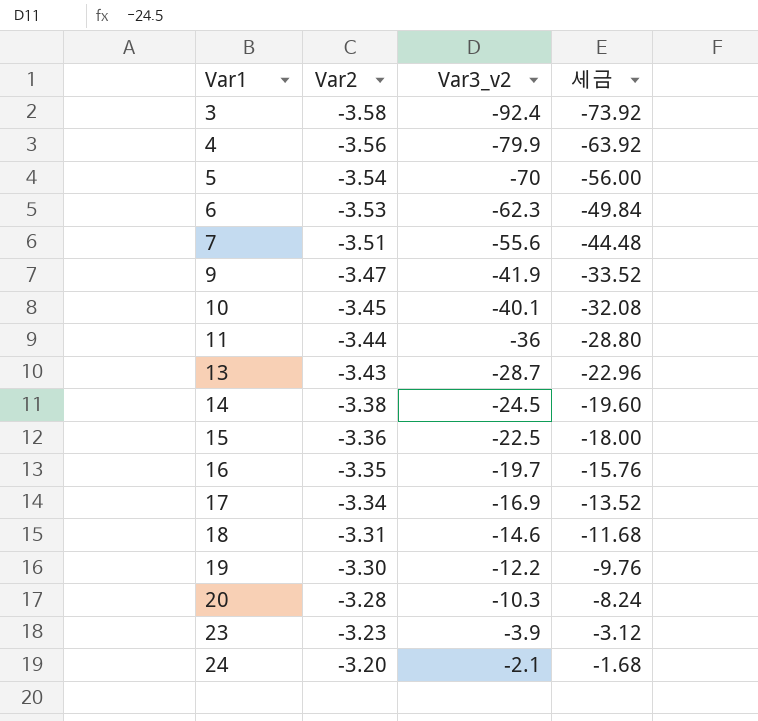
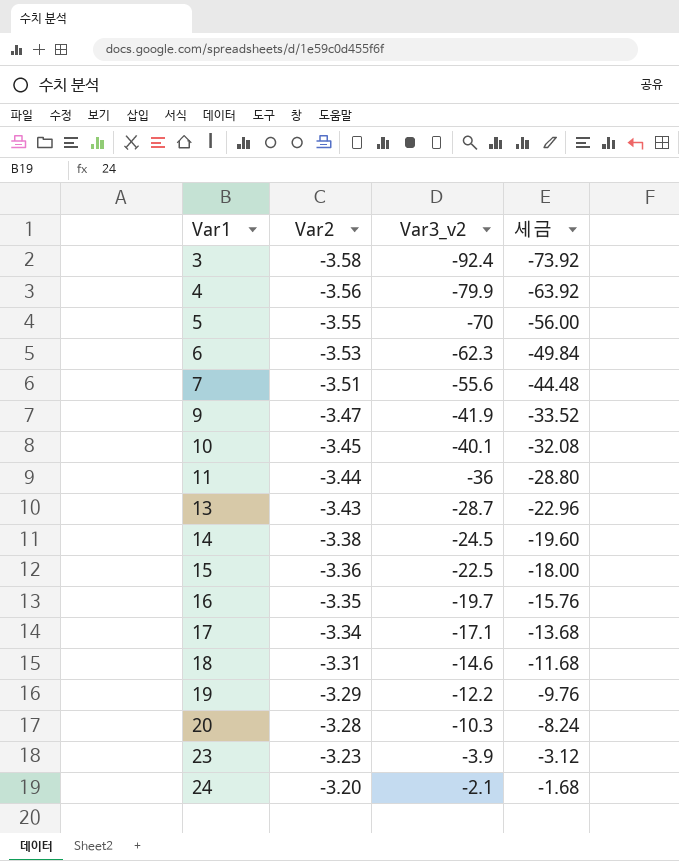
5 | Var2: -3.54 -> -3.55
17 | Var3_v2: -16.9 -> -17.1
17 | 세금: -13.52 -> -13.68
19 | Var2: -3.30 -> -3.29

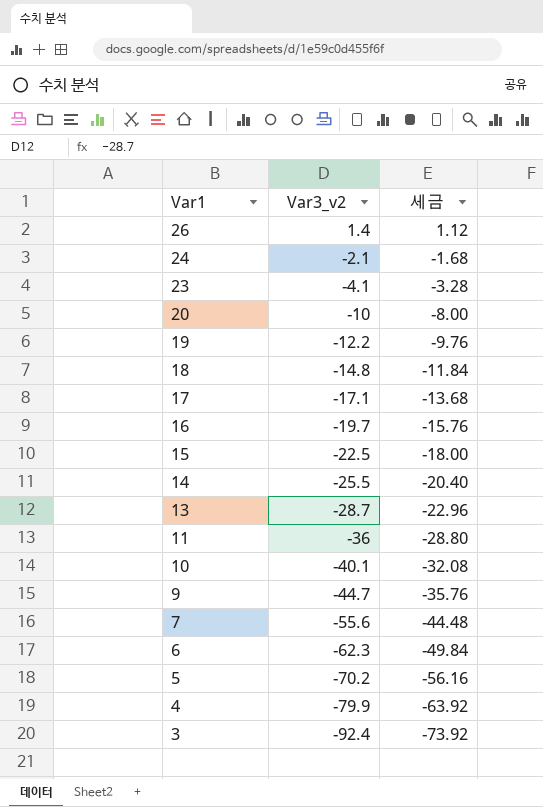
row order: Var1 ascending -> Var1 descending
column Var2 | position: 2 -> none
row 26: none -> 1.4 | 1.12
23 | Var3_v2: -3.9 -> -4.1
23 | 세금: -3.12 -> -3.28
20 | Var3_v2: -10.3 -> -10
20 | 세금: -8.24 -> -8.00
18 | Var3_v2: -14.6 -> -14.8
18 | 세금: -11.68 -> -11.84
14 | Var3_v2: -24.5 -> -25.5
14 | 세금: -19.60 -> -20.40
9 | Var3_v2: -41.9 -> -44.7
9 | 세금: -33.52 -> -35.76
5 | Var3_v2: -70 -> -70.2
5 | 세금: -56.00 -> -56.16

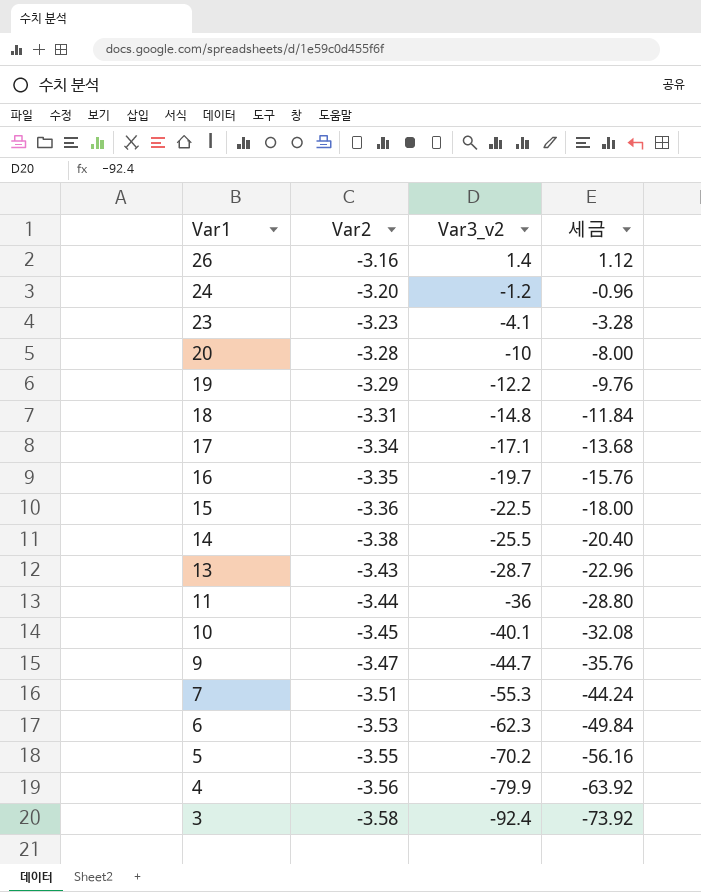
column Var2 | position: none -> 2
24 | Var3_v2: -2.1 -> -1.2
24 | 세금: -1.68 -> -0.96
7 | Var3_v2: -55.6 -> -55.3
7 | 세금: -44.48 -> -44.24

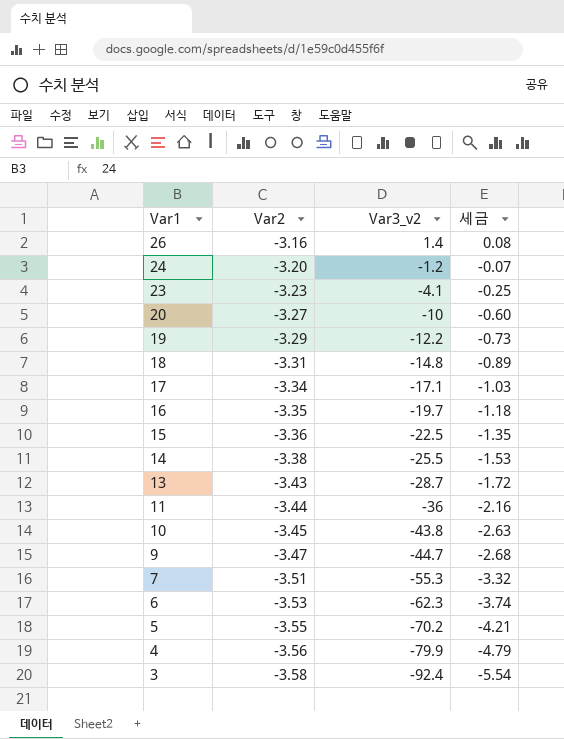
column 세금 | formula: [Var3_v2] * 0.8 -> [Var3_v2] * 0.06
20 | Var2: -3.28 -> -3.27
10 | Var3_v2: -40.1 -> -43.8

